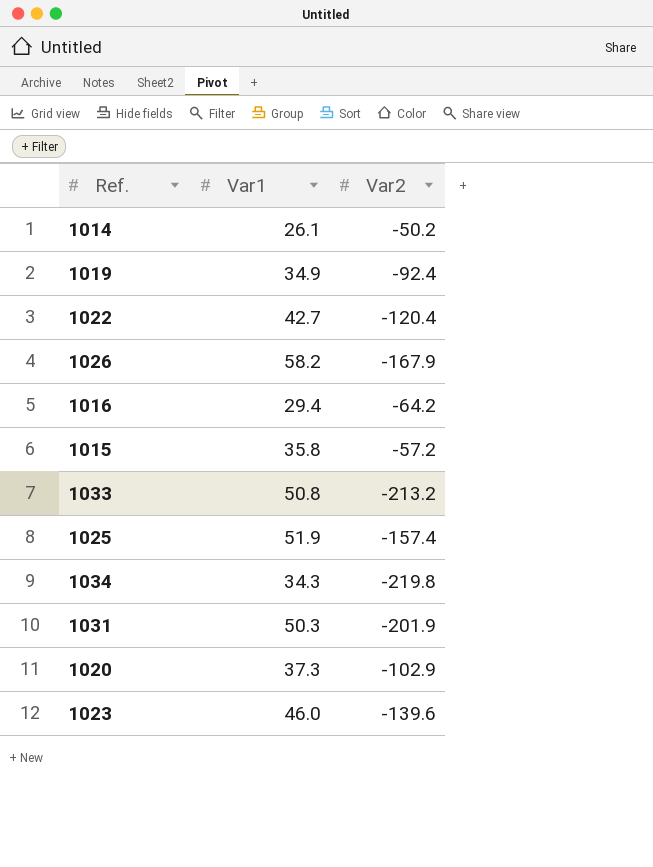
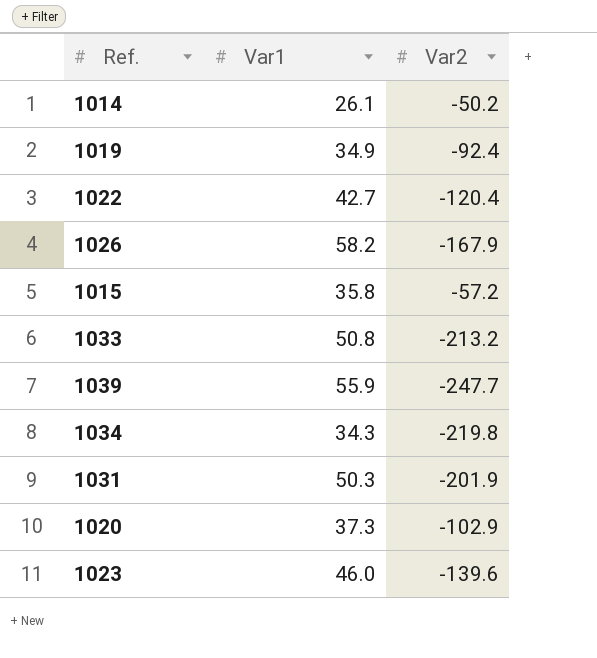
row 1016: 29.4 | -64.2 -> none
row 1025: 51.9 | -157.4 -> none
row 1039: none -> 55.9 | -247.7

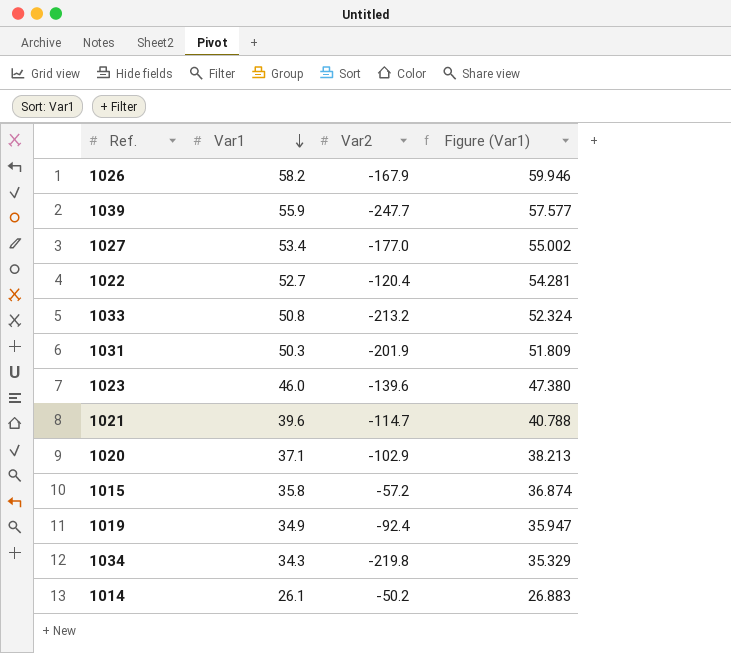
row order: none -> Var1 descending
column Figure (Var1) | formula: none -> [Var1] * 1.03
row 1027: none -> 53.4 | -177.0 | 55.002
1022 | Var1: 42.7 -> 52.7
row 1021: none -> 39.6 | -114.7 | 40.788
1020 | Var1: 37.3 -> 37.1

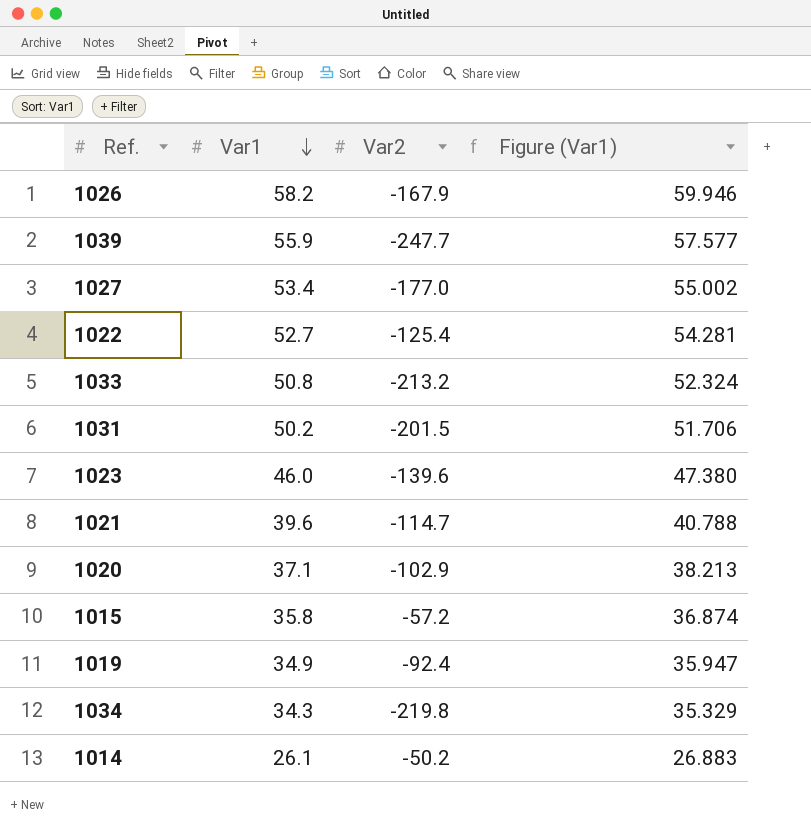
1022 | Var2: -120.4 -> -125.4
1031 | Var1: 50.3 -> 50.2
1031 | Var2: -201.9 -> -201.5
1031 | Figure (Var1): 51.809 -> 51.706

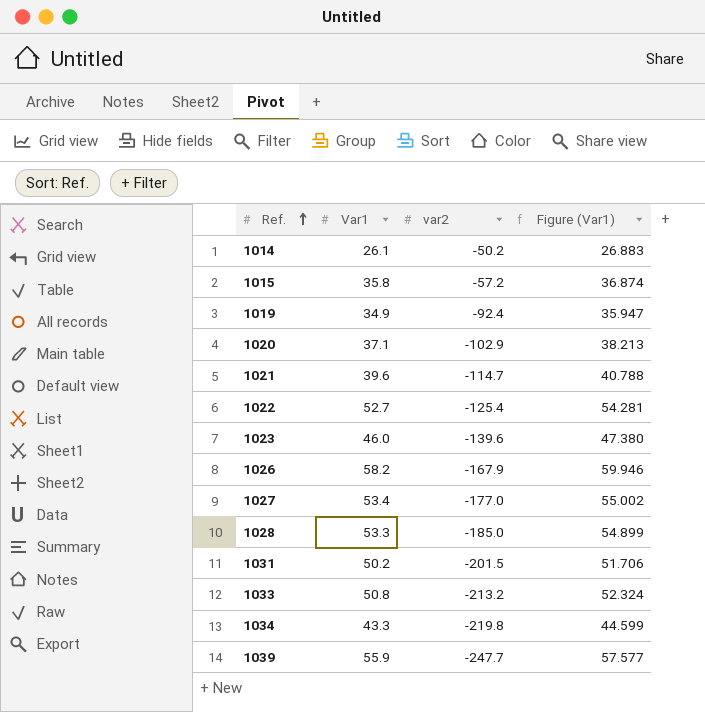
row order: Var1 descending -> Ref. ascending
column name: Var2 -> var2
row 1028: none -> 53.3 | -185.0 | 54.899
1034 | Var1: 34.3 -> 43.3
1034 | Figure (Var1): 35.329 -> 44.599

